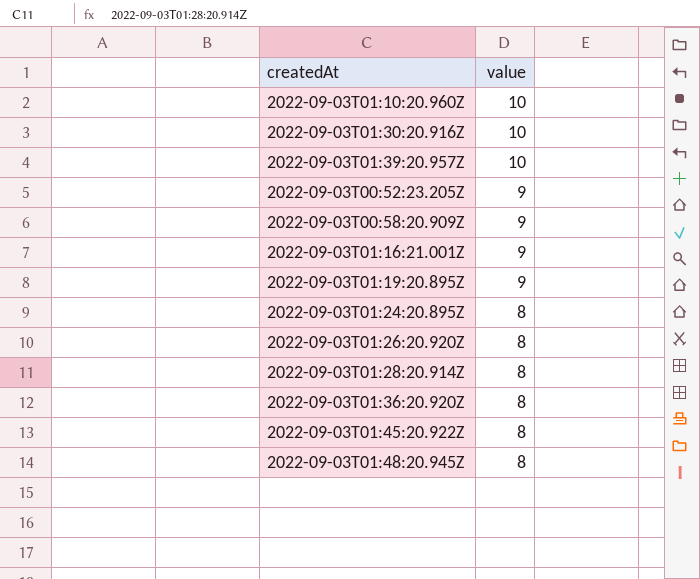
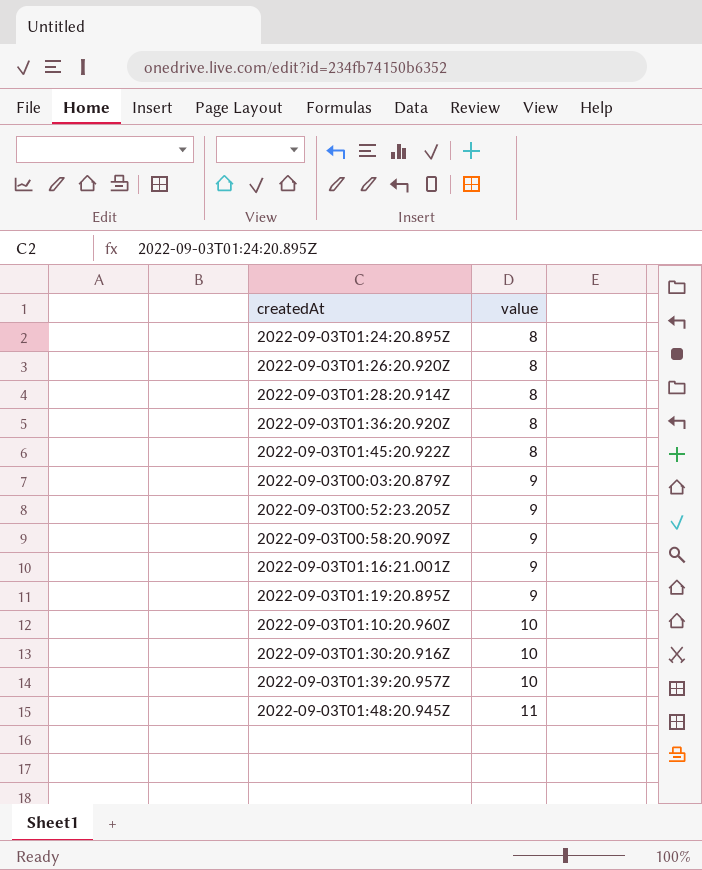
row order: value descending -> value ascending
row 2022-09-03T00:03:20.879Z: none -> 9
2022-09-03T01:48:20.945Z | value: 8 -> 11

